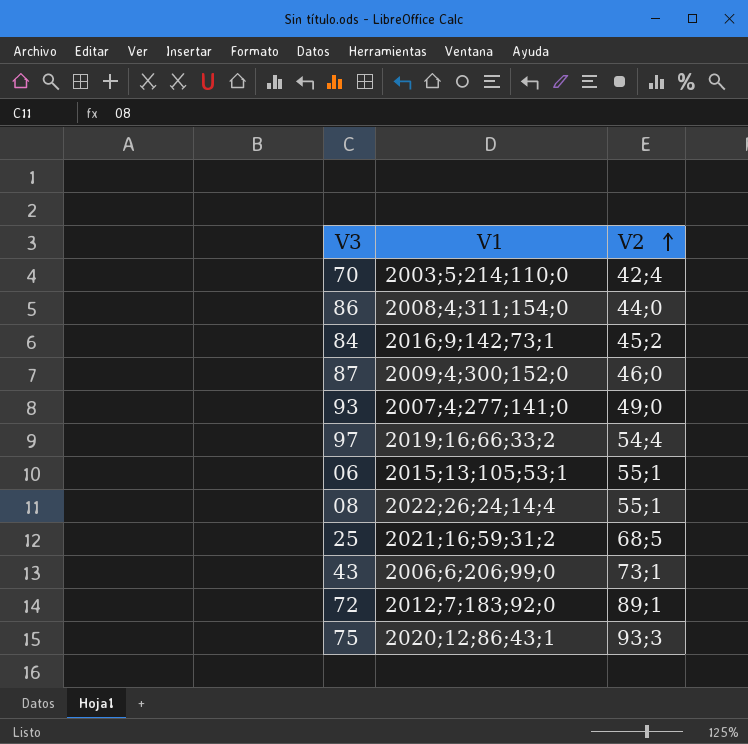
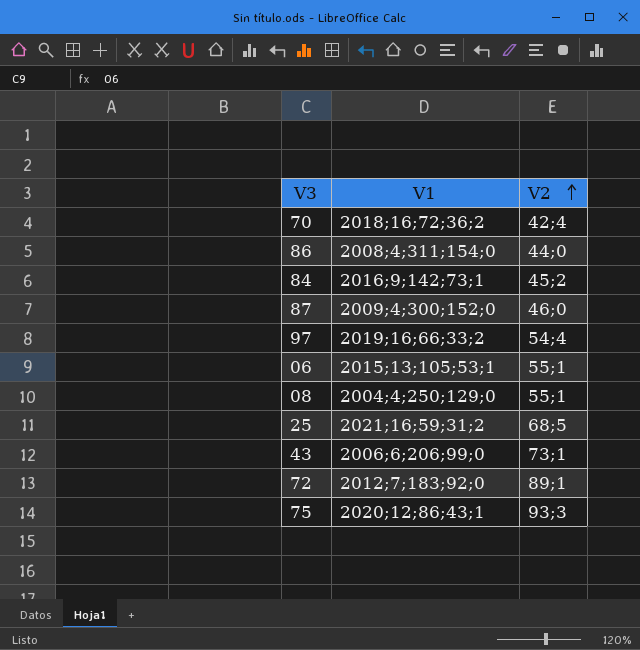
row 93: 2007;4;277;141;0 | 49;0 -> none
70 | V1: 2003;5;214;110;0 -> 2018;16;72;36;2
08 | V1: 2022;26;24;14;4 -> 2004;4;250;129;0

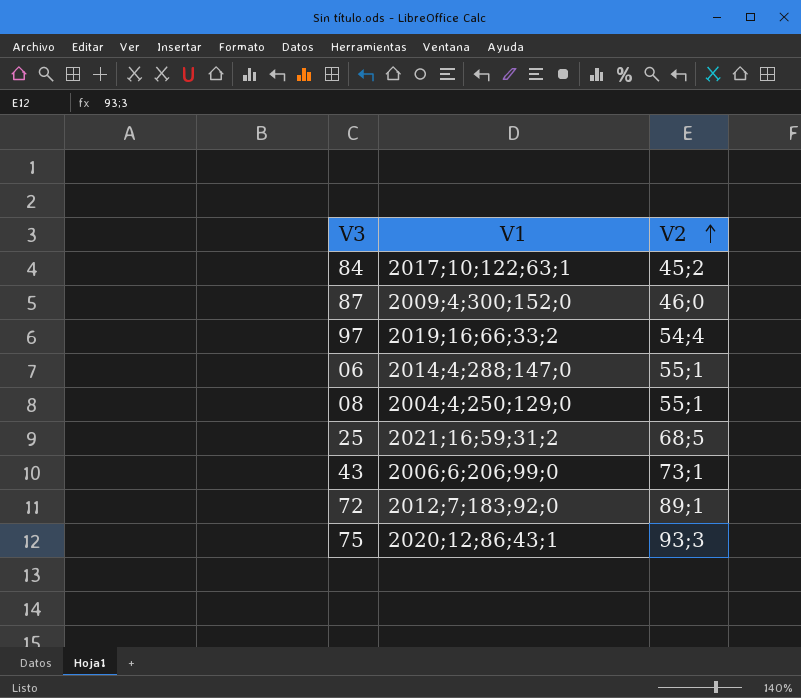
row 70: 2018;16;72;36;2 | 42;4 -> none
row 86: 2008;4;311;154;0 | 44;0 -> none
84 | V1: 2016;9;142;73;1 -> 2017;10;122;63;1
06 | V1: 2015;13;105;53;1 -> 2014;4;288;147;0

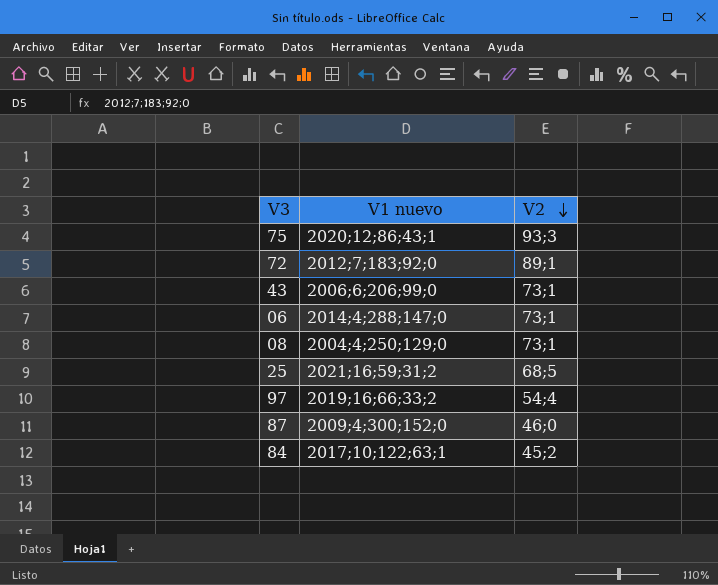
row order: V2 ascending -> V2 descending
column name: V1 -> V1 nuevo
06 | V2: 55;1 -> 73;1
08 | V2: 55;1 -> 73;1

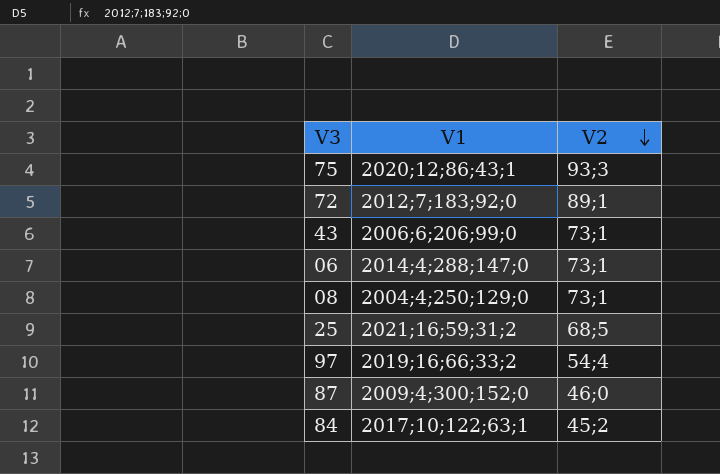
column name: V1 nuevo -> V1

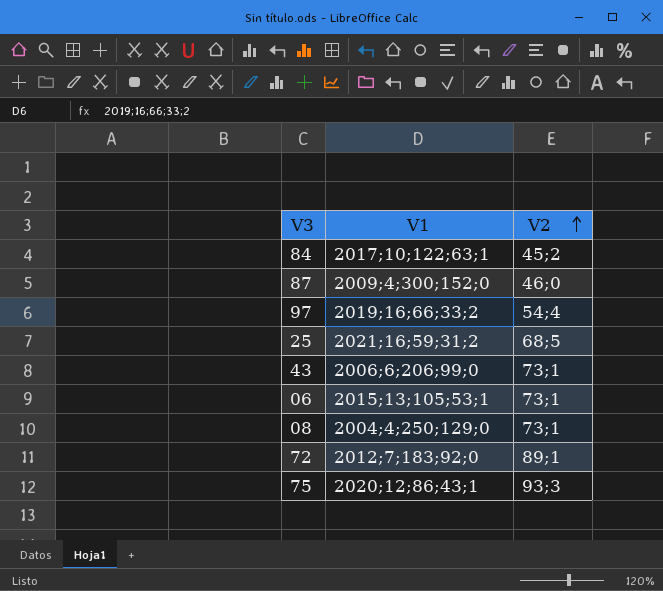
row order: V2 descending -> V2 ascending
06 | V1: 2014;4;288;147;0 -> 2015;13;105;53;1

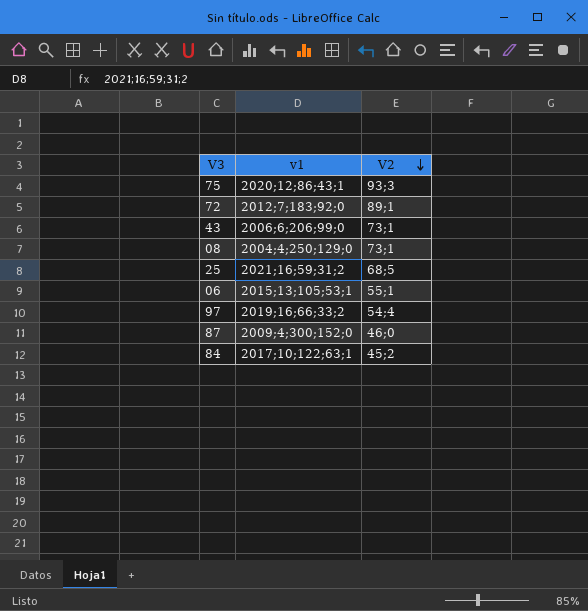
row order: V2 ascending -> V2 descending
column name: V1 -> v1
06 | V2: 73;1 -> 55;1

